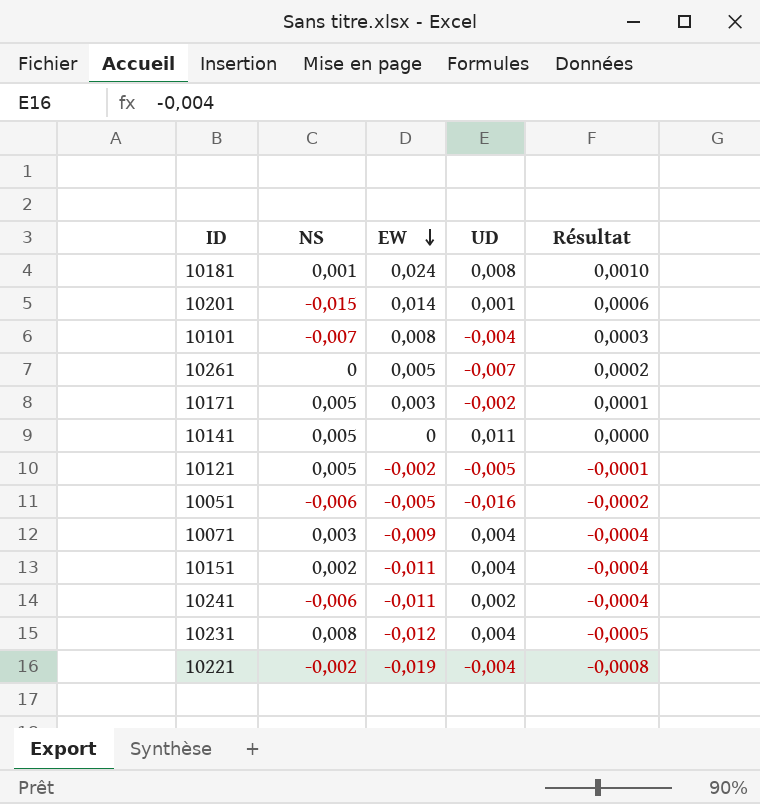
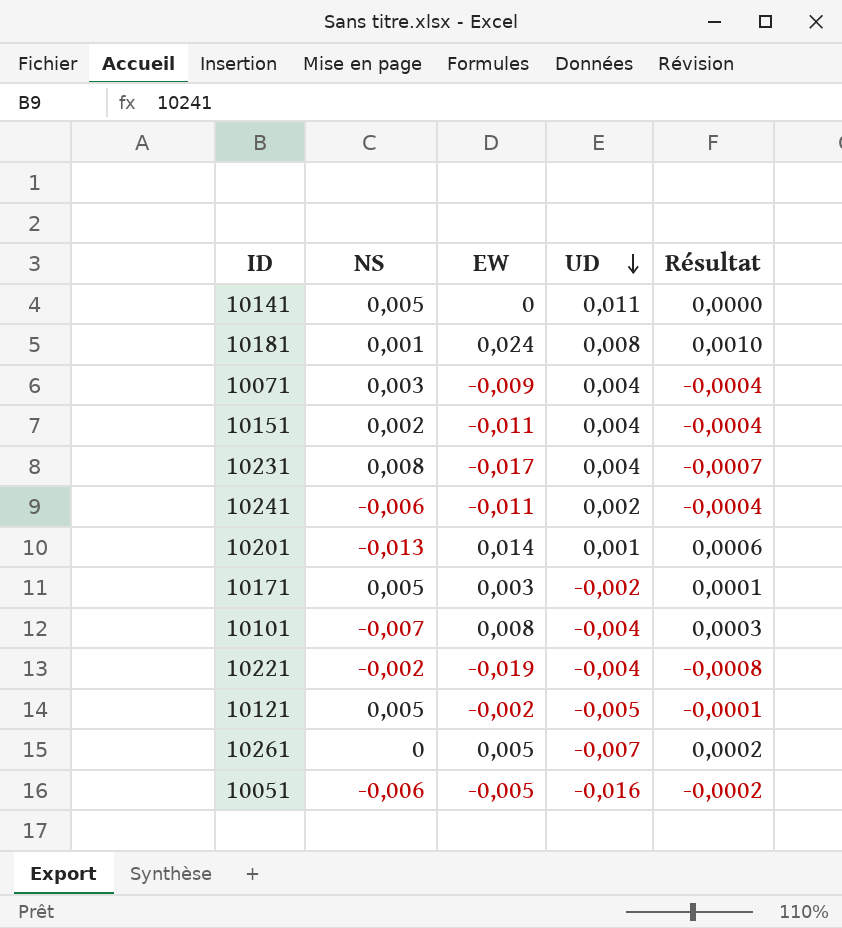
row order: EW descending -> UD descending
10231 | EW: -0,012 -> -0,017
10231 | Résultat: -0,0005 -> -0,0007
10201 | NS: -0,015 -> -0,013

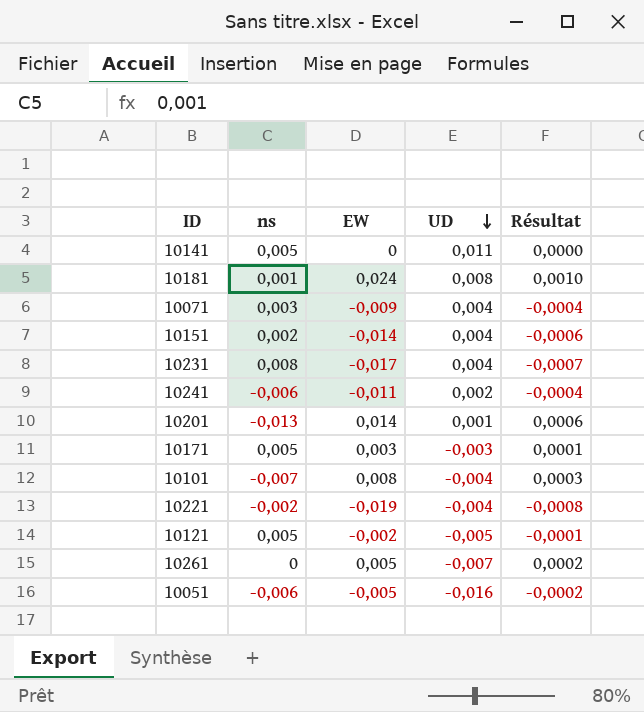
column name: NS -> ns
10151 | EW: -0,011 -> -0,014
10151 | Résultat: -0,0004 -> -0,0006
10171 | UD: -0,002 -> -0,003

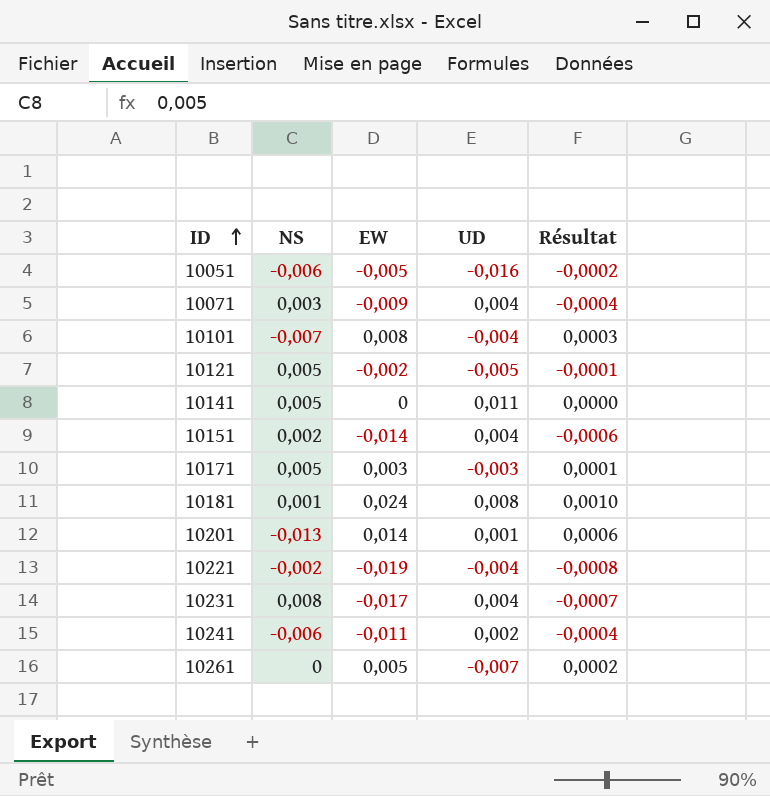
row order: UD descending -> ID ascending
column name: ns -> NS

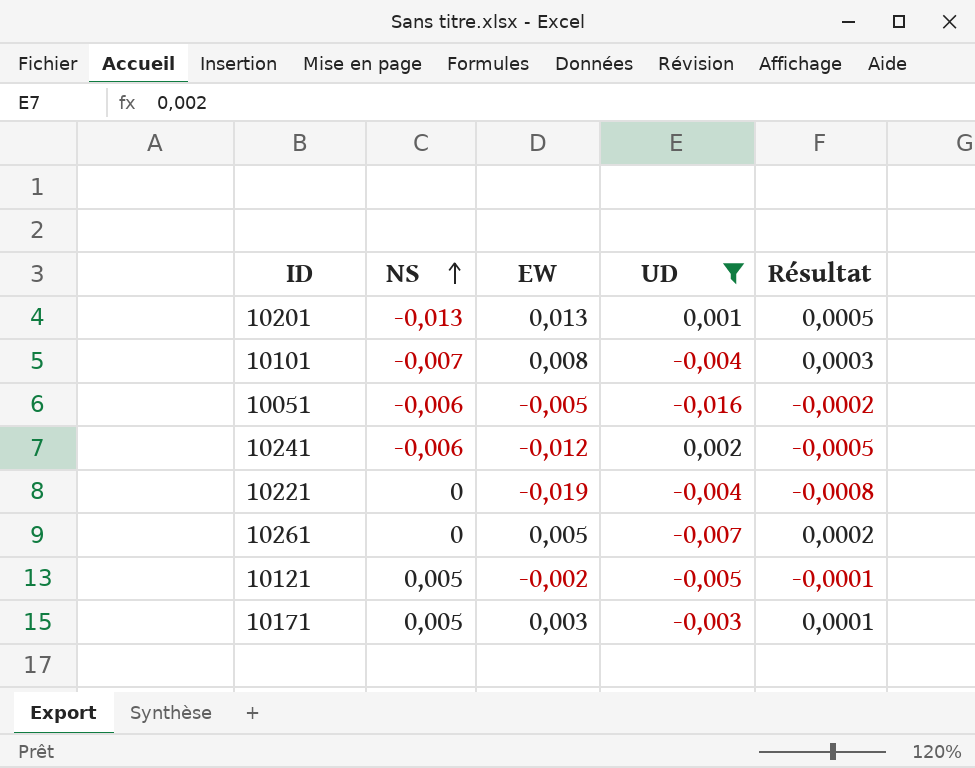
filter: none -> UD <= 0,002
row order: ID ascending -> NS ascending
10201 | EW: 0,014 -> 0,013
10201 | Résultat: 0,0006 -> 0,0005
10241 | EW: -0,011 -> -0,012
10241 | Résultat: -0,0004 -> -0,0005
10221 | NS: -0,002 -> 0

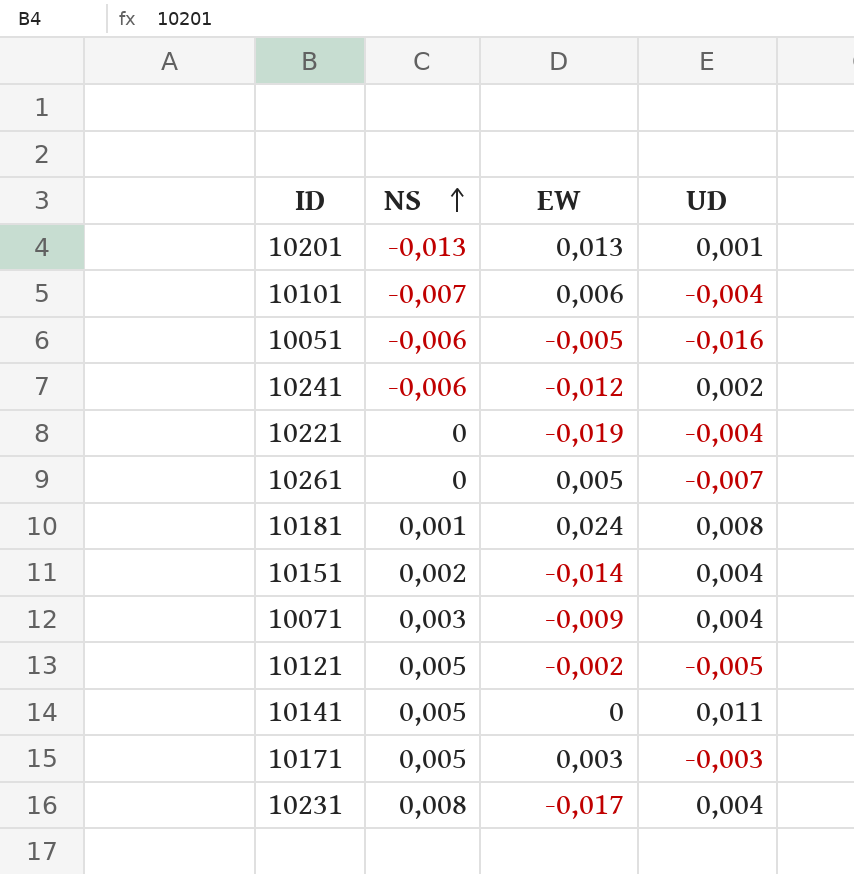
filter: UD <= 0,002 -> none
column Résultat | formula: [EW] * 0,04 -> none
10101 | EW: 0,008 -> 0,006

